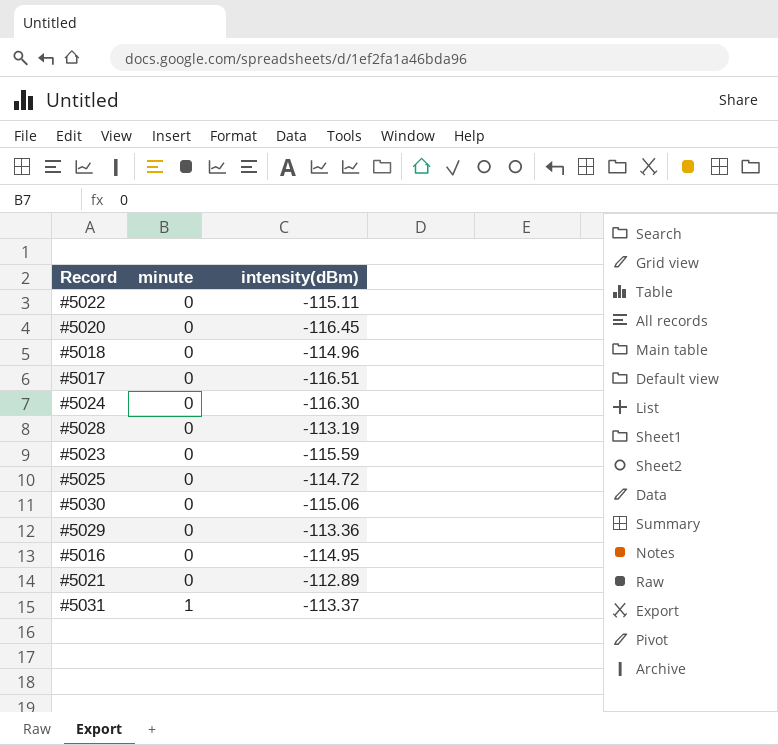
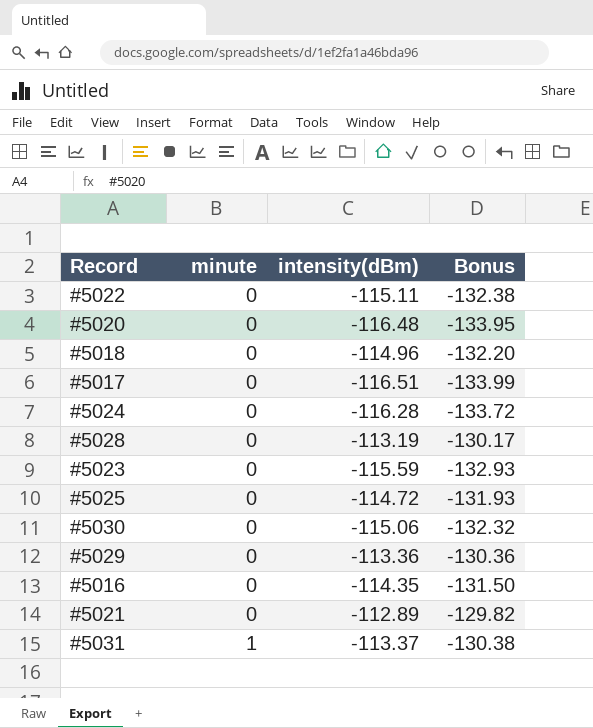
column Bonus | formula: none -> [intensity(dBm)] * 1.15
#5020 | intensity(dBm): -116.45 -> -116.48
#5024 | intensity(dBm): -116.30 -> -116.28
#5016 | intensity(dBm): -114.95 -> -114.35

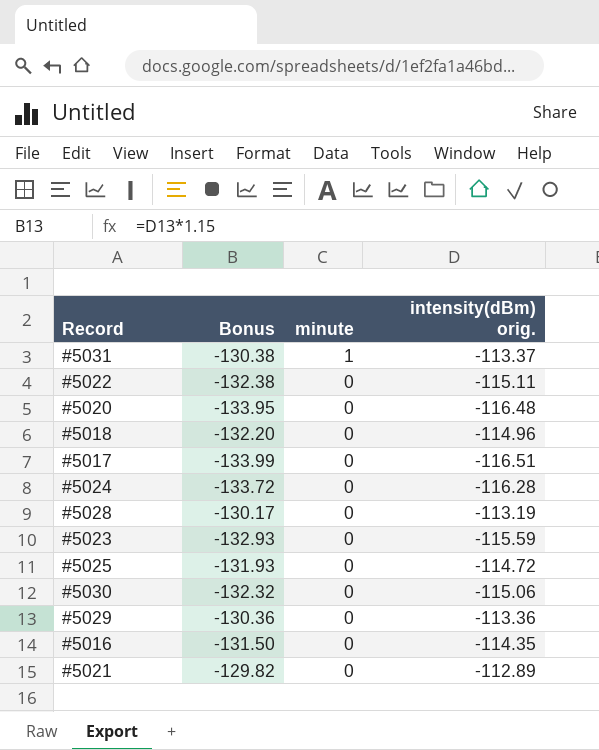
row order: minute ascending -> minute descending
column Bonus | position: 4 -> 2
column name: intensity(dBm) -> intensity(dBm) orig.

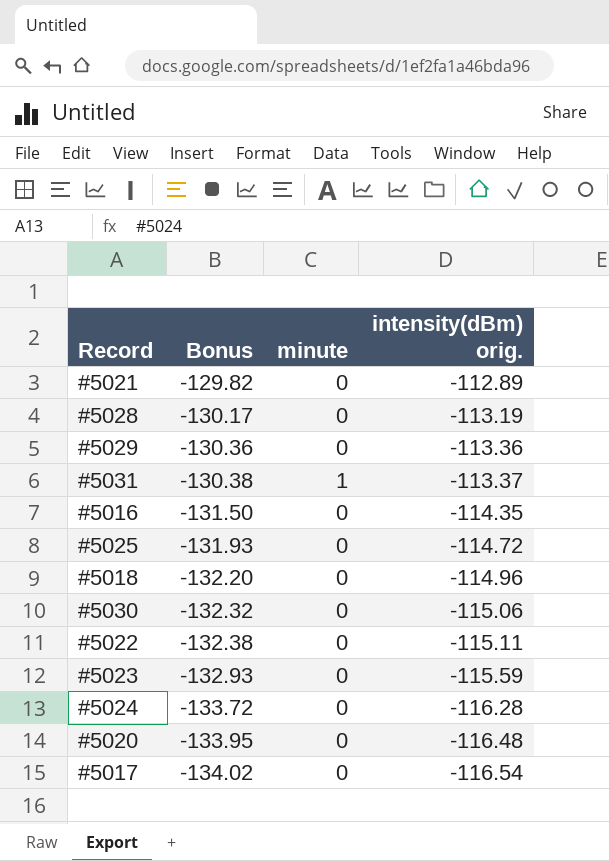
row order: minute descending -> Bonus descending
#5017 | Bonus: -133.99 -> -134.02
#5017 | intensity(dBm) orig.: -116.51 -> -116.54

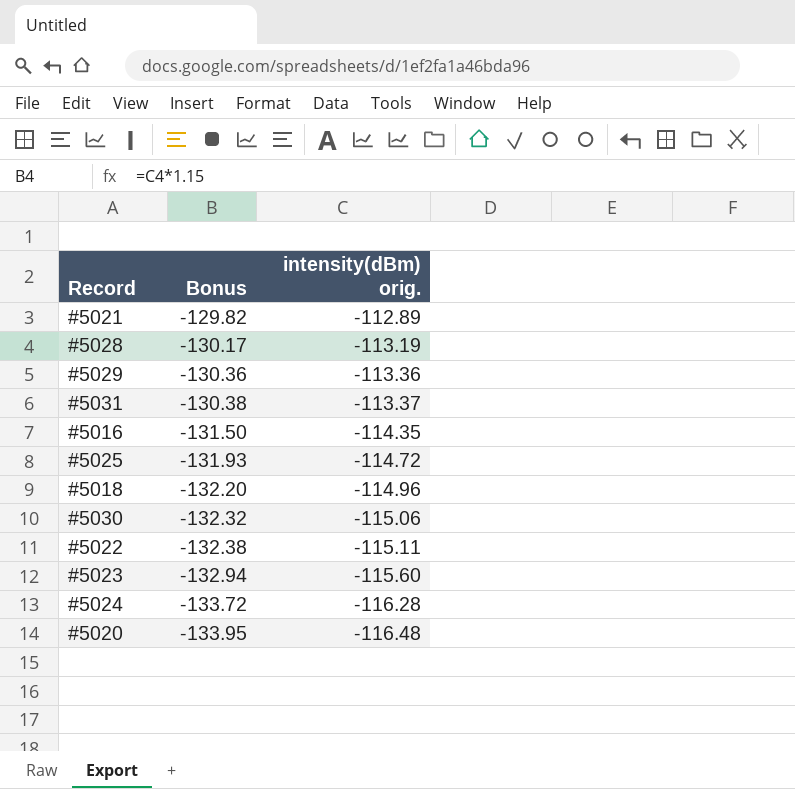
column minute | position: 3 -> none
row #5017: -134.02 | 0 | -116.54 -> none
#5023 | Bonus: -132.93 -> -132.94
#5023 | intensity(dBm) orig.: -115.59 -> -115.60

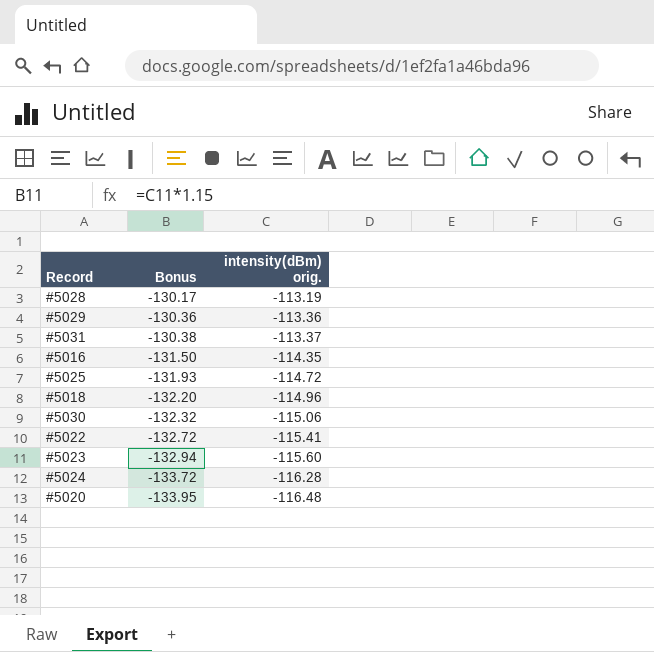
row #5021: -129.82 | -112.89 -> none
#5022 | Bonus: -132.38 -> -132.72
#5022 | intensity(dBm) orig.: -115.11 -> -115.41

